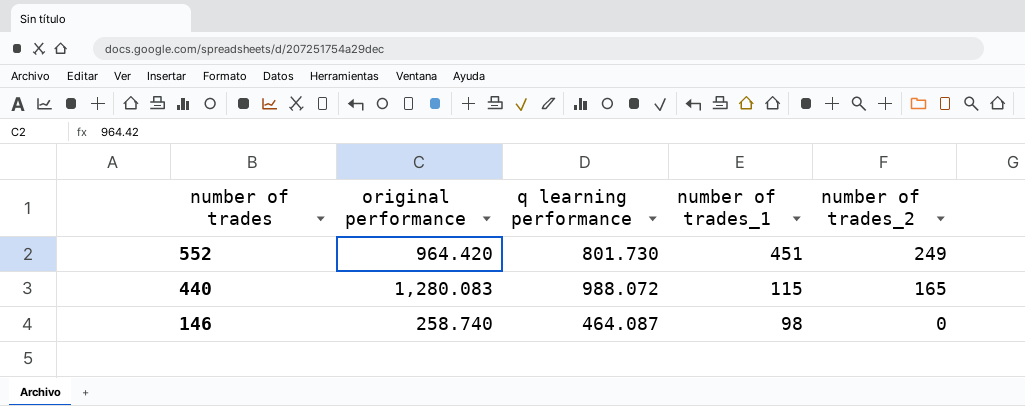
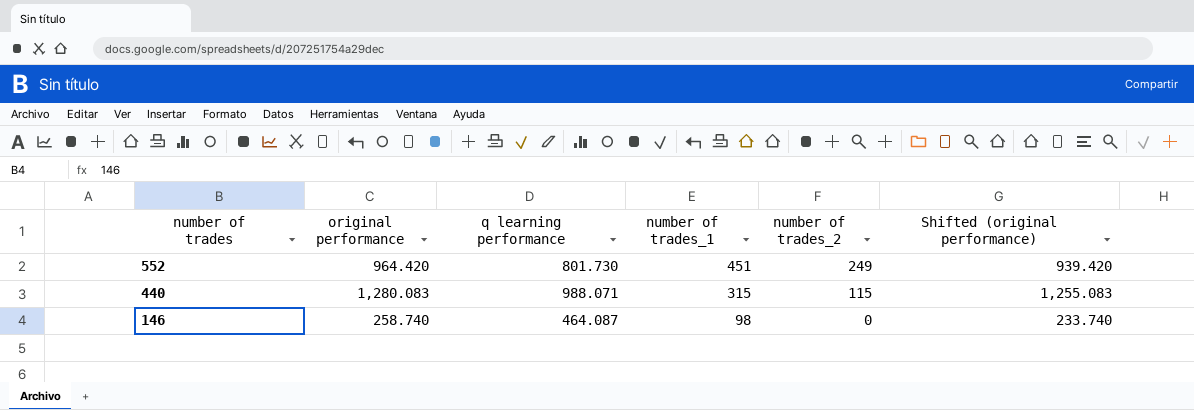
column Shifted (original performance) | formula: none -> [original performance] - 25
440 | q learning performance: 988.072 -> 988.071
440 | number of trades_1: 115 -> 315
440 | number of trades_2: 165 -> 115

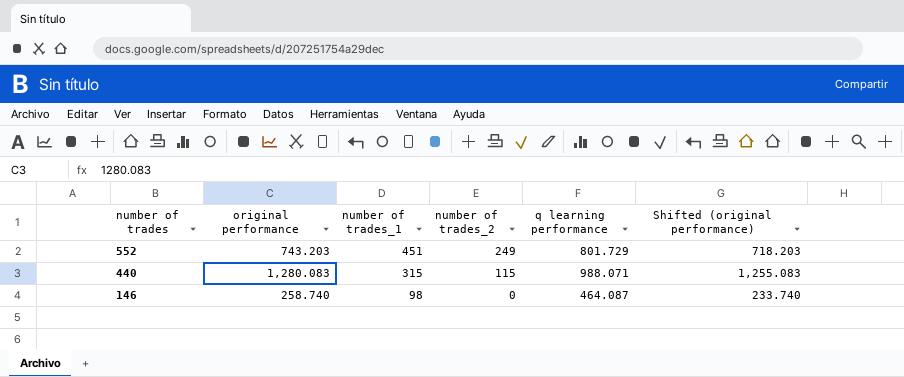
column q learning performance | position: 3 -> 5
552 | original performance: 964.420 -> 743.203
552 | q learning performance: 801.730 -> 801.729
552 | Shifted (original performance): 939.420 -> 718.203

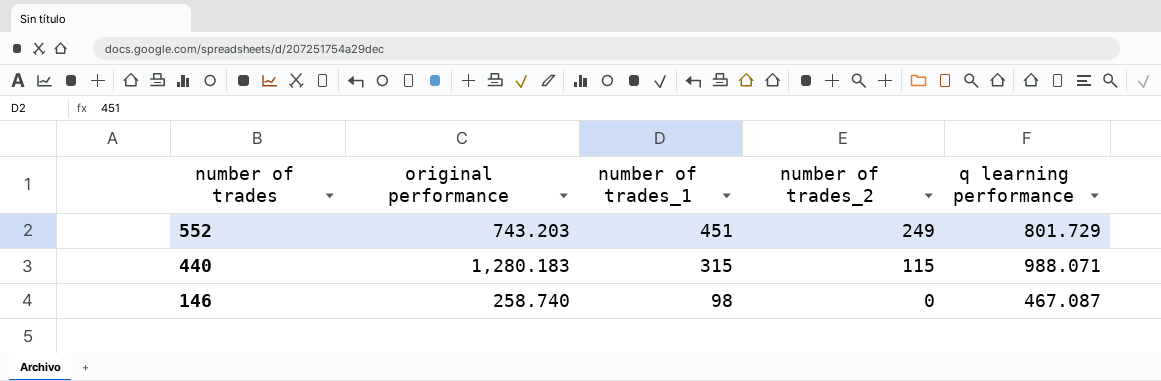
column Shifted (original performance) | formula: [original performance] - 25 -> none
440 | original performance: 1,280.083 -> 1,280.183
146 | q learning performance: 464.087 -> 467.087

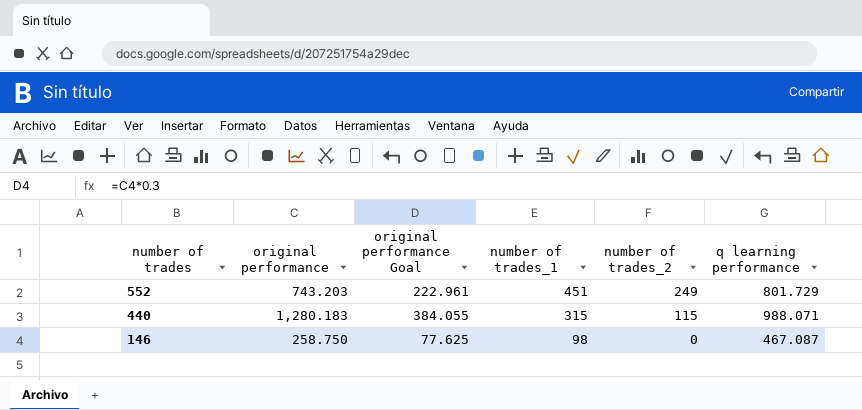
column original performance Goal | formula: none -> [original performance] * 0.3
146 | original performance: 258.740 -> 258.750

